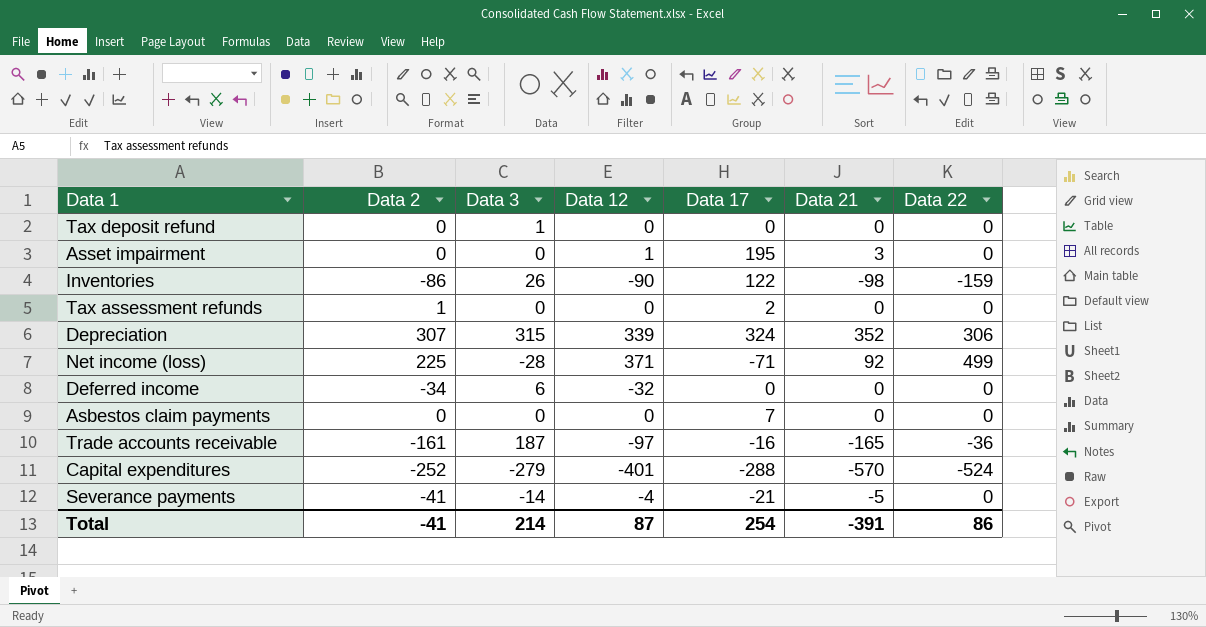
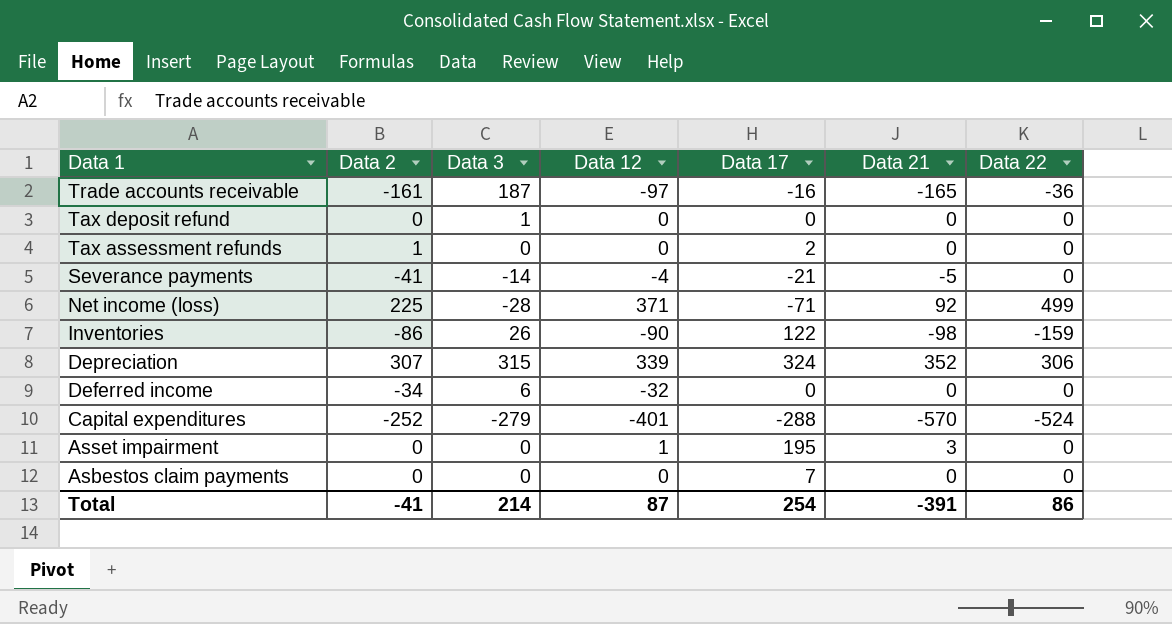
row order: none -> Data 1 descending

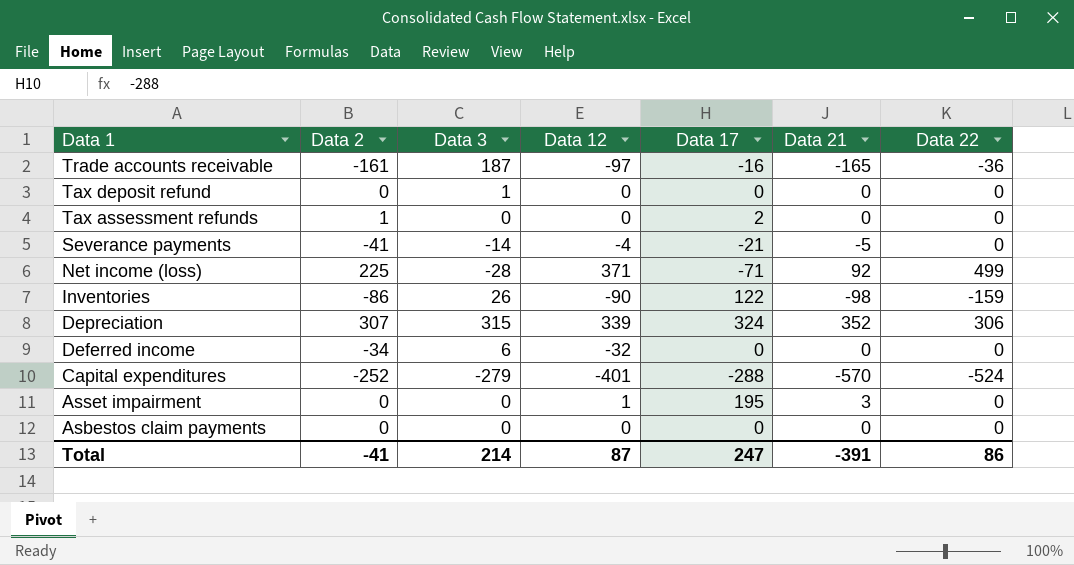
Asbestos claim payments | Data 17: 7 -> 0
Total | Data 17: 254 -> 247

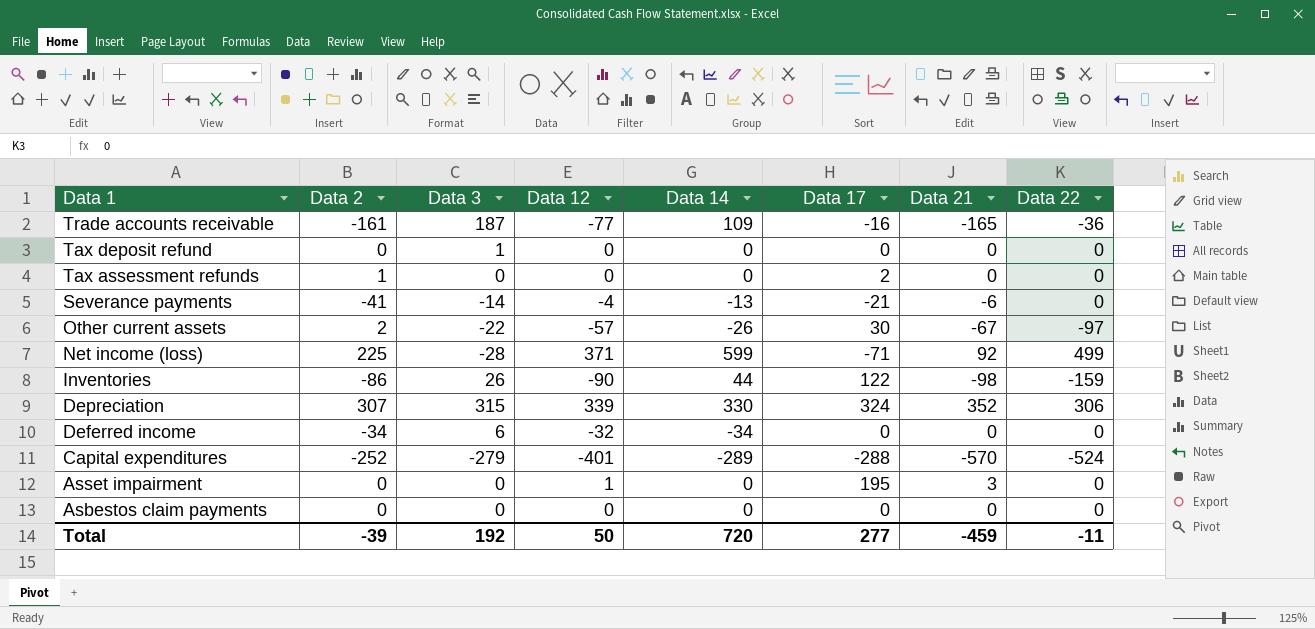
column Data 14 | position: none -> 5
Trade accounts receivable | Data 12: -97 -> -77
Severance payments | Data 21: -5 -> -6
row Other current assets: none -> 2 | -22 | -57 | -26 | 30 | -67 | -97
Total | Data 2: -41 -> -39
Total | Data 3: 214 -> 192
Total | Data 12: 87 -> 50
Total | Data 17: 247 -> 277
Total | Data 21: -391 -> -459
Total | Data 22: 86 -> -11

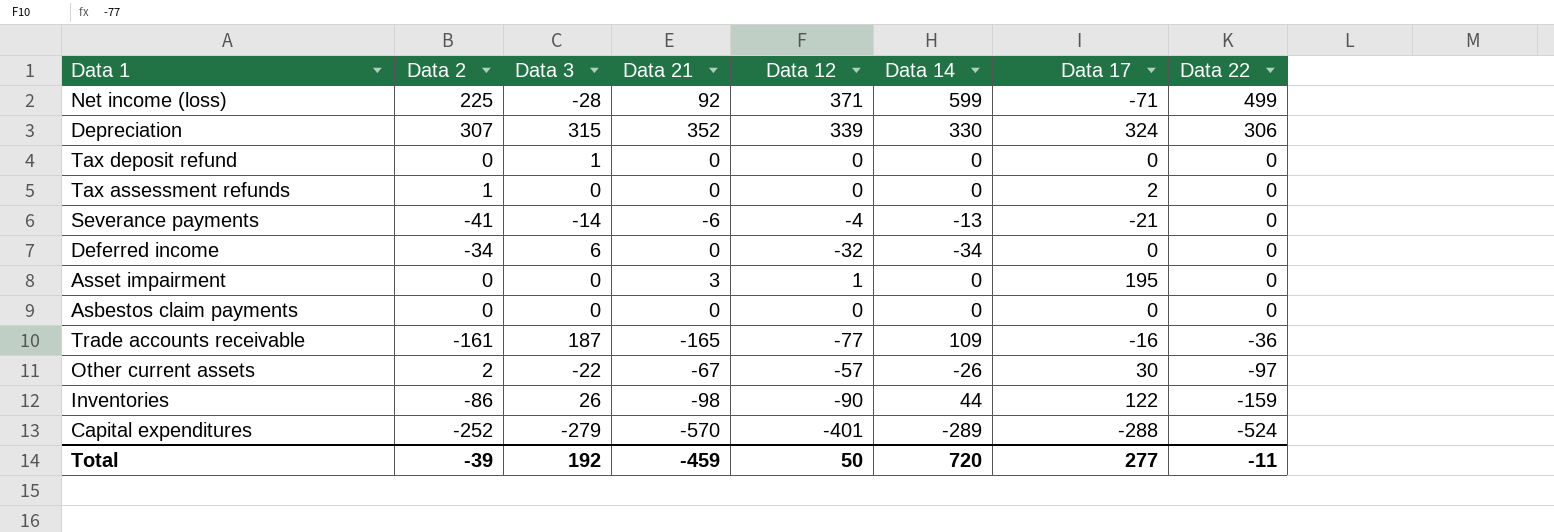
row order: Data 1 descending -> Data 22 descending
column Data 21 | position: 7 -> 4

